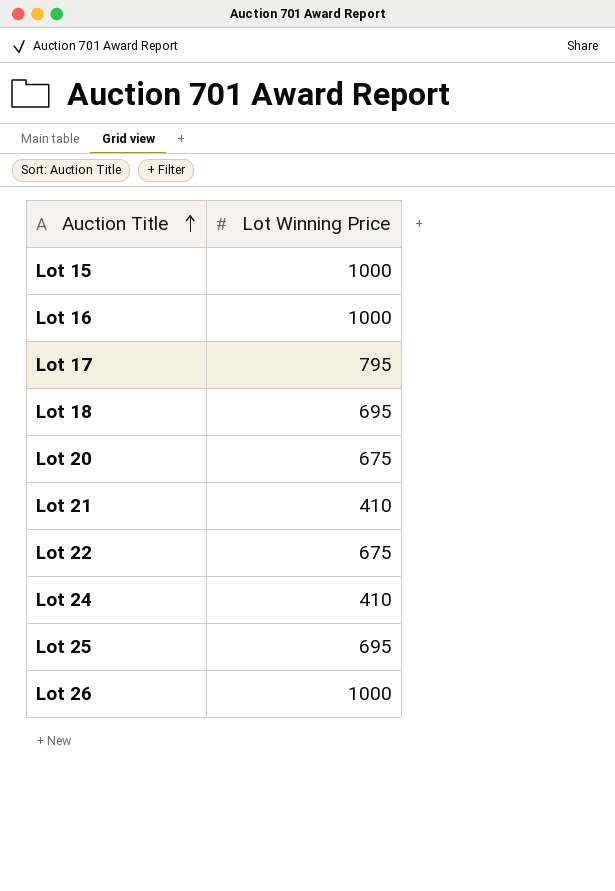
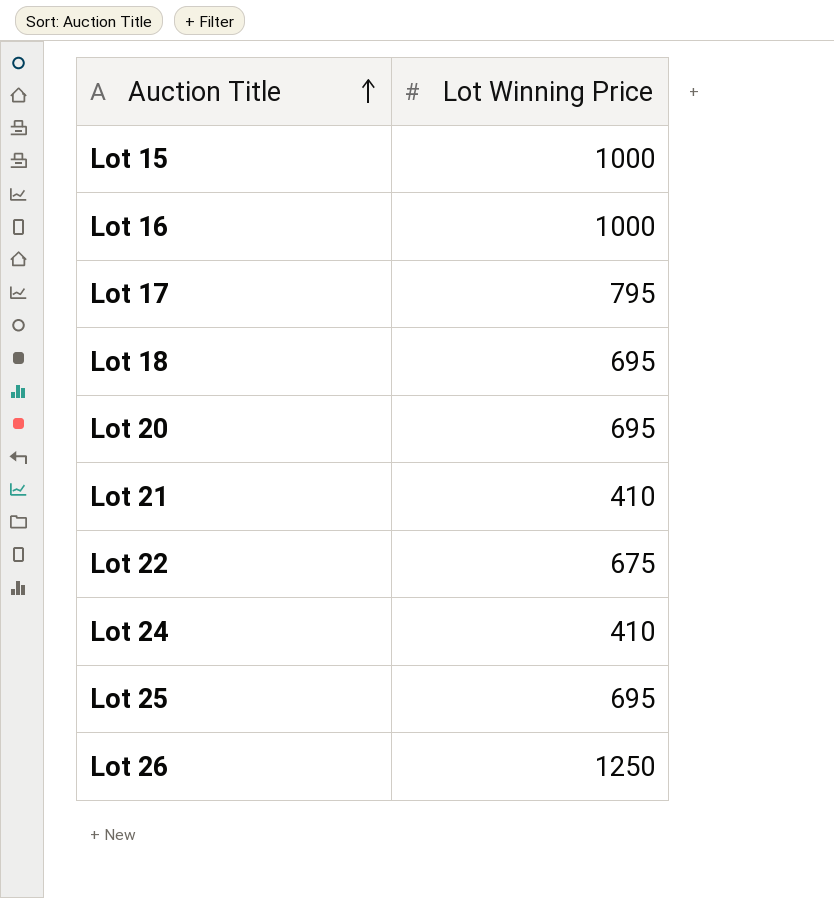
Lot 20 | Lot Winning Price: 675 -> 695
Lot 26 | Lot Winning Price: 1000 -> 1250

